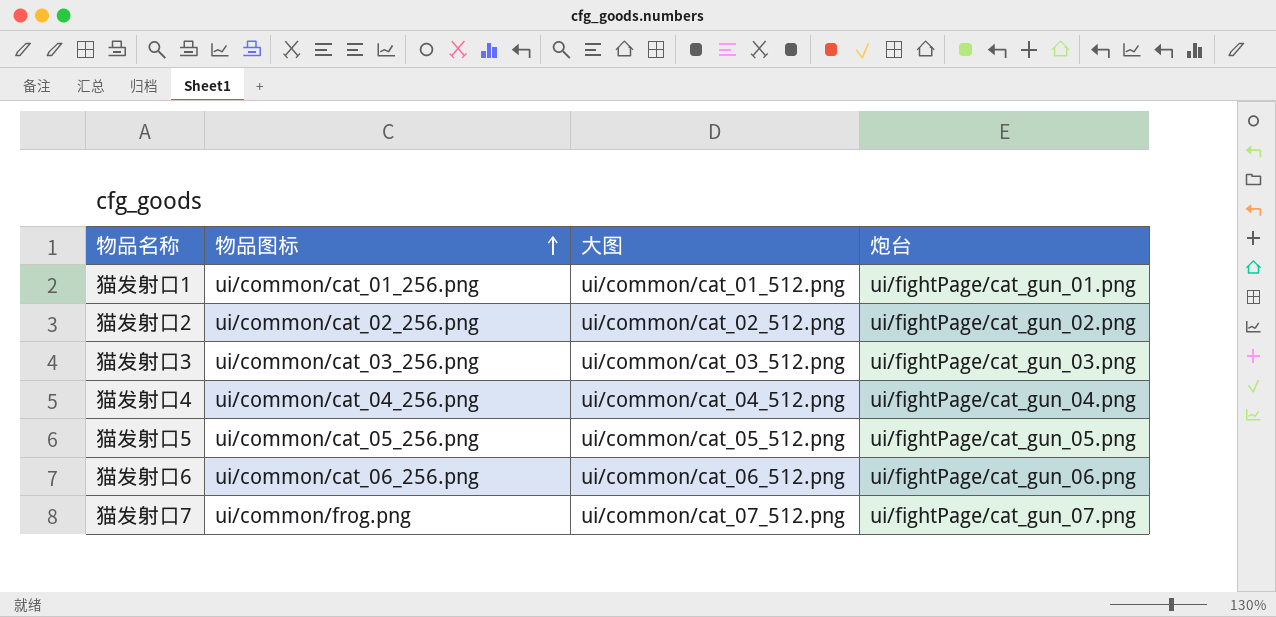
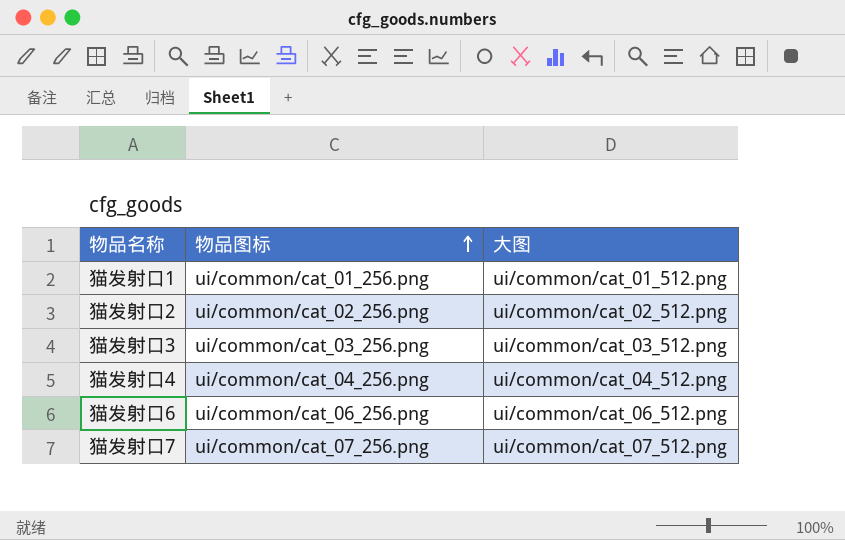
column 炮台 | position: 4 -> none
row 猫发射口5: ui/common/cat_05_256.png | ui/common/cat_05_512.png | ui/fightPage/cat_gun_05.png -> none
猫发射口7 | 物品图标: ui/common/frog.png -> ui/common/cat_07_256.png

